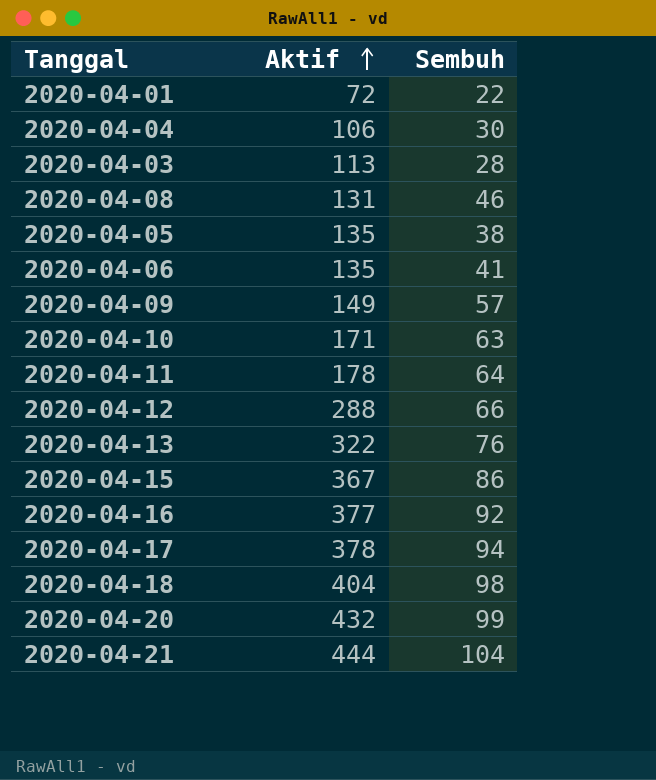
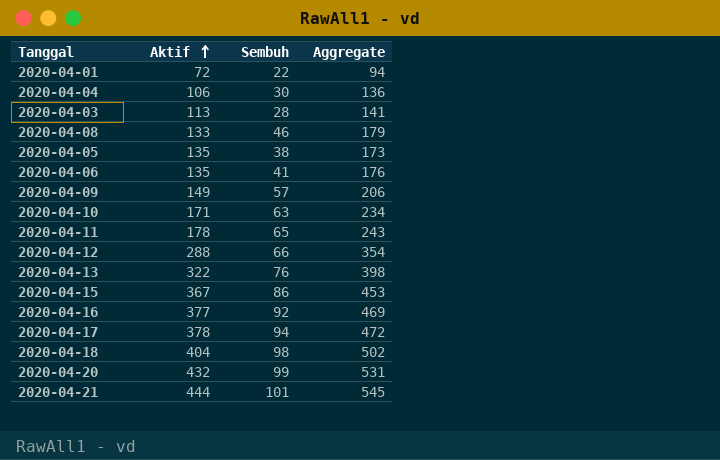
column Aggregate | formula: none -> [Aktif] + [Sembuh]
2020-04-08 | Aktif: 131 -> 133
2020-04-11 | Sembuh: 64 -> 65
2020-04-21 | Sembuh: 104 -> 101

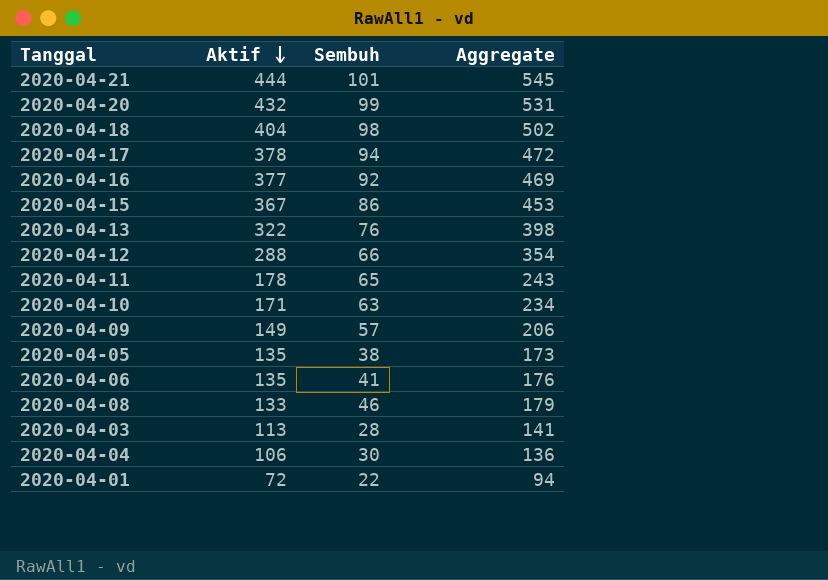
row order: Aktif ascending -> Aktif descending

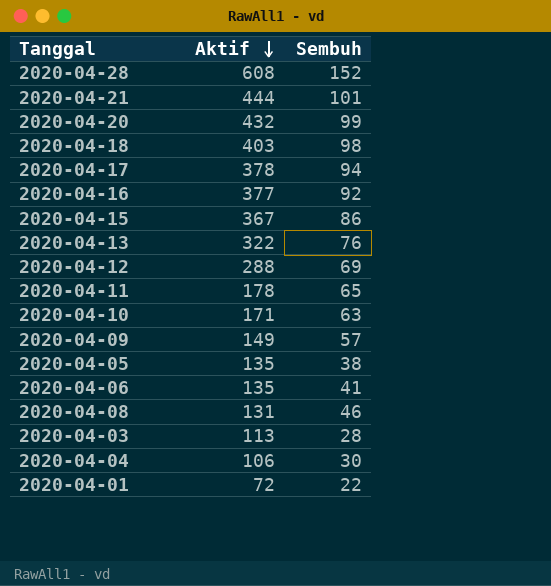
column Aggregate | formula: [Aktif] + [Sembuh] -> none
row 2020-04-28: none -> 608 | 152
2020-04-18 | Aktif: 404 -> 403
2020-04-12 | Sembuh: 66 -> 69
2020-04-08 | Aktif: 133 -> 131

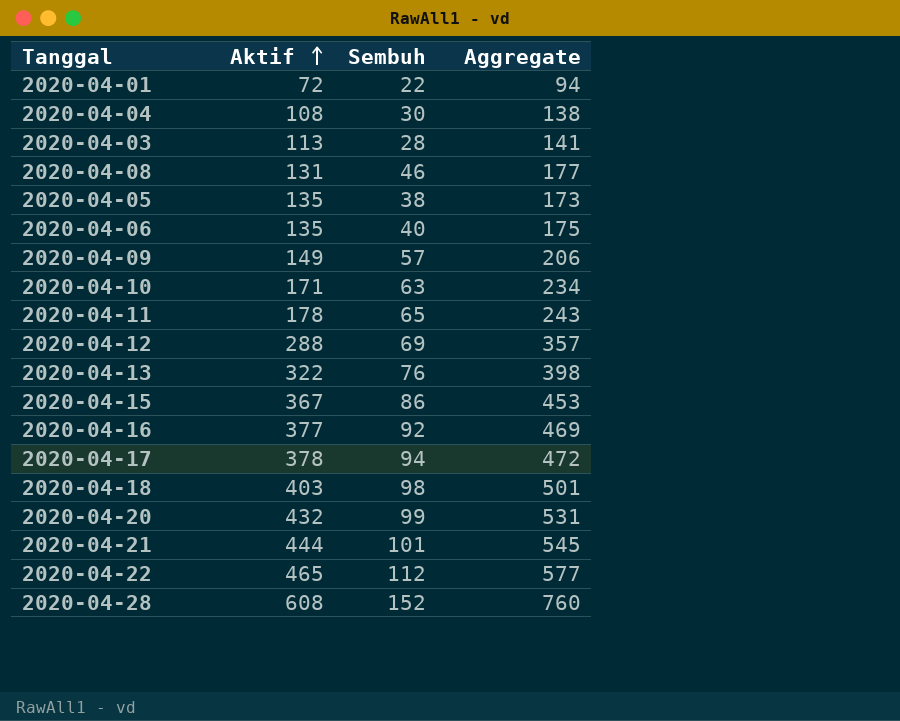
row order: Aktif descending -> Aktif ascending
column Aggregate | formula: none -> [Aktif] + [Sembuh]
2020-04-04 | Aktif: 106 -> 108
2020-04-06 | Sembuh: 41 -> 40
row 2020-04-22: none -> 465 | 112 | 577

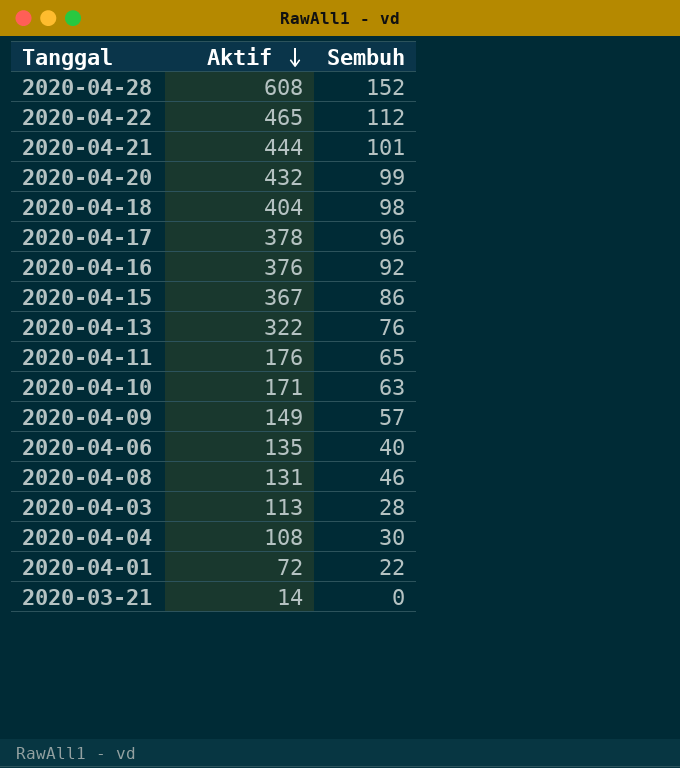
row order: Aktif ascending -> Aktif descending
column Aggregate | formula: [Aktif] + [Sembuh] -> none
row 2020-04-05: 135 | 38 | 173 -> none
row 2020-04-12: 288 | 69 | 357 -> none
2020-04-18 | Aktif: 403 -> 404
2020-04-17 | Sembuh: 94 -> 96
2020-04-16 | Aktif: 377 -> 376
2020-04-11 | Aktif: 178 -> 176
row 2020-03-21: none -> 14 | 0

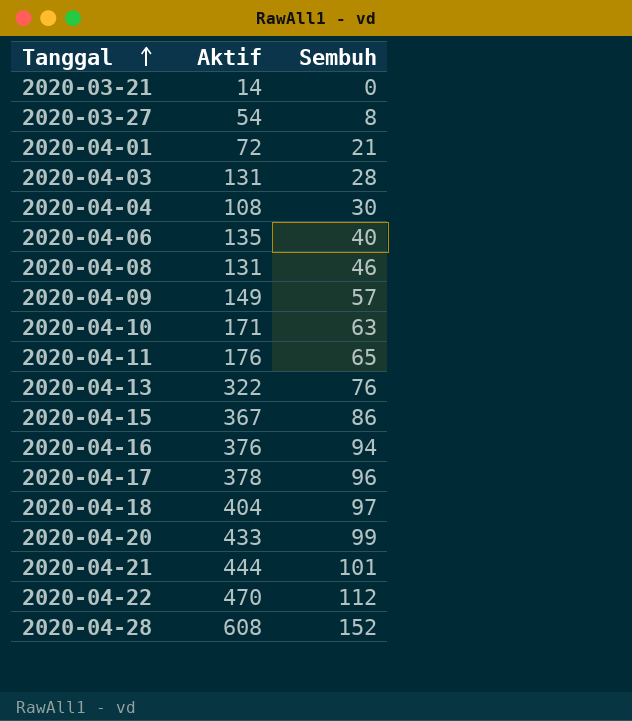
row order: Aktif descending -> Tanggal ascending
row 2020-03-27: none -> 54 | 8
2020-04-01 | Sembuh: 22 -> 21
2020-04-03 | Aktif: 113 -> 131
2020-04-16 | Sembuh: 92 -> 94
2020-04-18 | Sembuh: 98 -> 97
2020-04-20 | Aktif: 432 -> 433
2020-04-22 | Aktif: 465 -> 470

